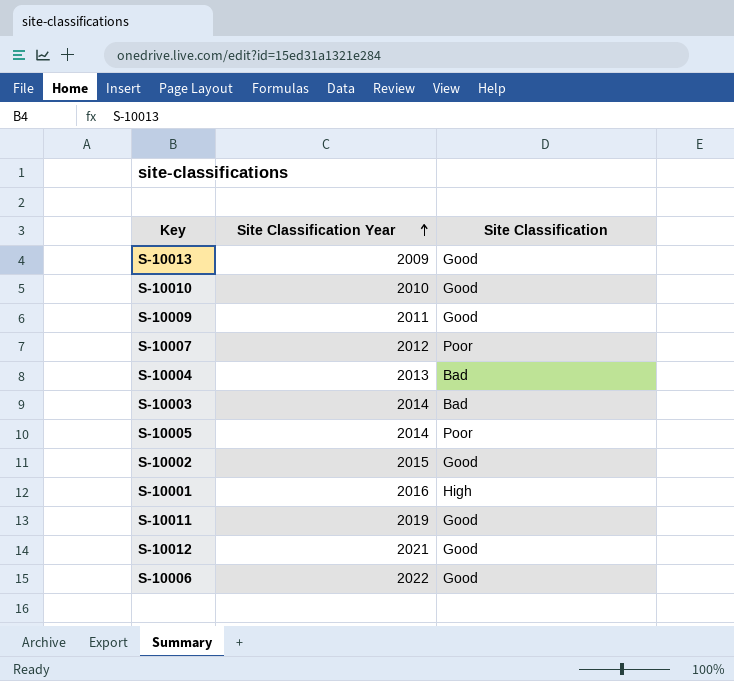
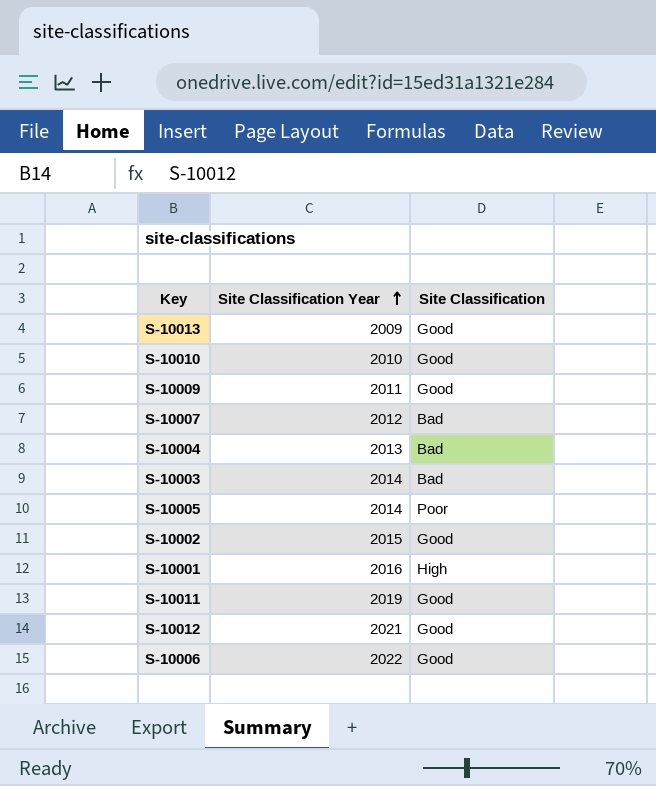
S-10007 | Site Classification: Poor -> Bad

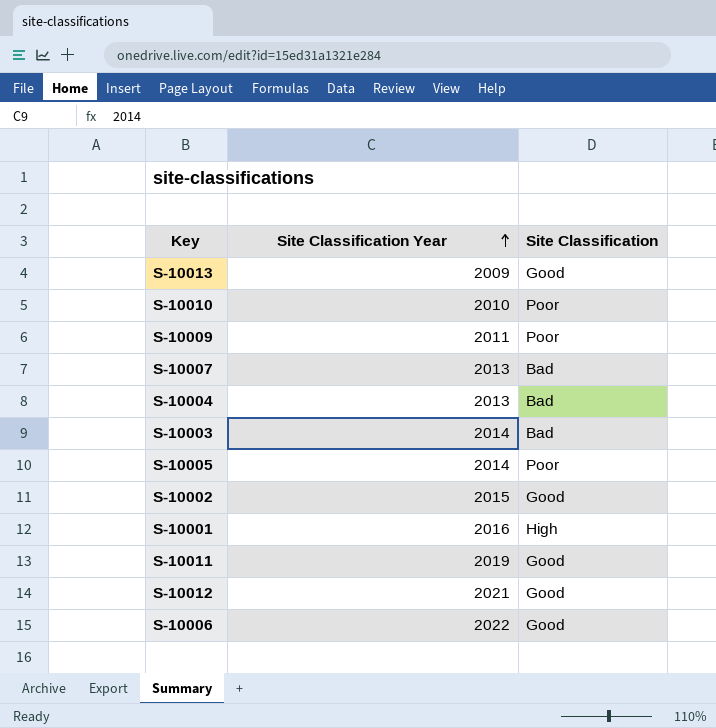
S-10010 | Site Classification: Good -> Poor
S-10009 | Site Classification: Good -> Poor
S-10007 | Site Classification Year: 2012 -> 2013

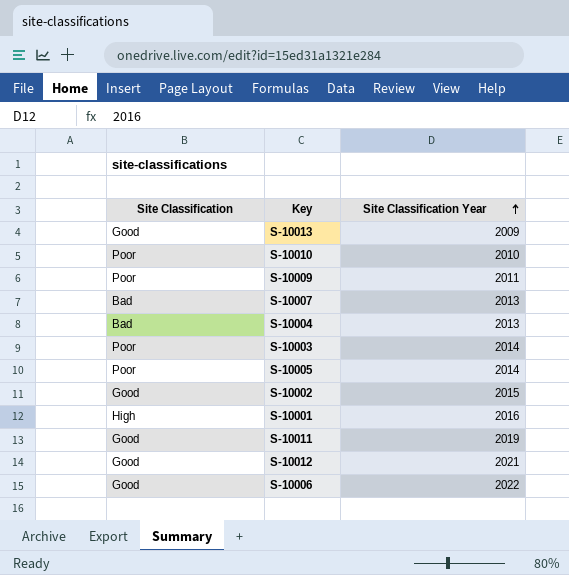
column Site Classification | position: 3 -> 1
S-10003 | Site Classification: Bad -> Poor

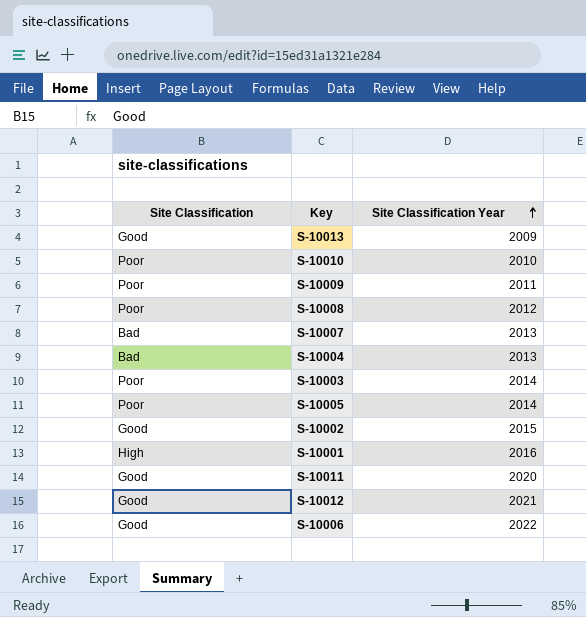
row S-10008: none -> Poor | 2012
S-10011 | Site Classification Year: 2019 -> 2020

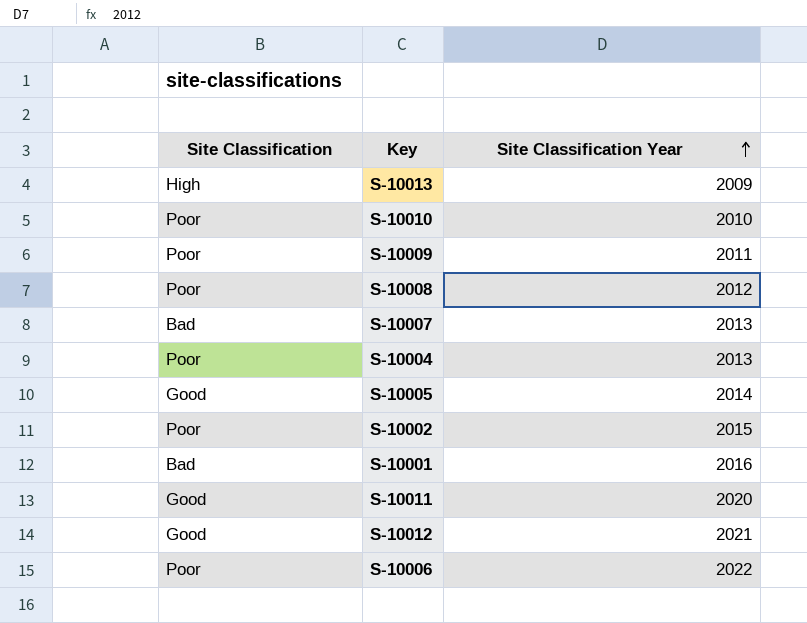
row S-10003: Poor | 2014 -> none
S-10013 | Site Classification: Good -> High
S-10004 | Site Classification: Bad -> Poor
S-10005 | Site Classification: Poor -> Good
S-10002 | Site Classification: Good -> Poor
S-10001 | Site Classification: High -> Bad
S-10006 | Site Classification: Good -> Poor

